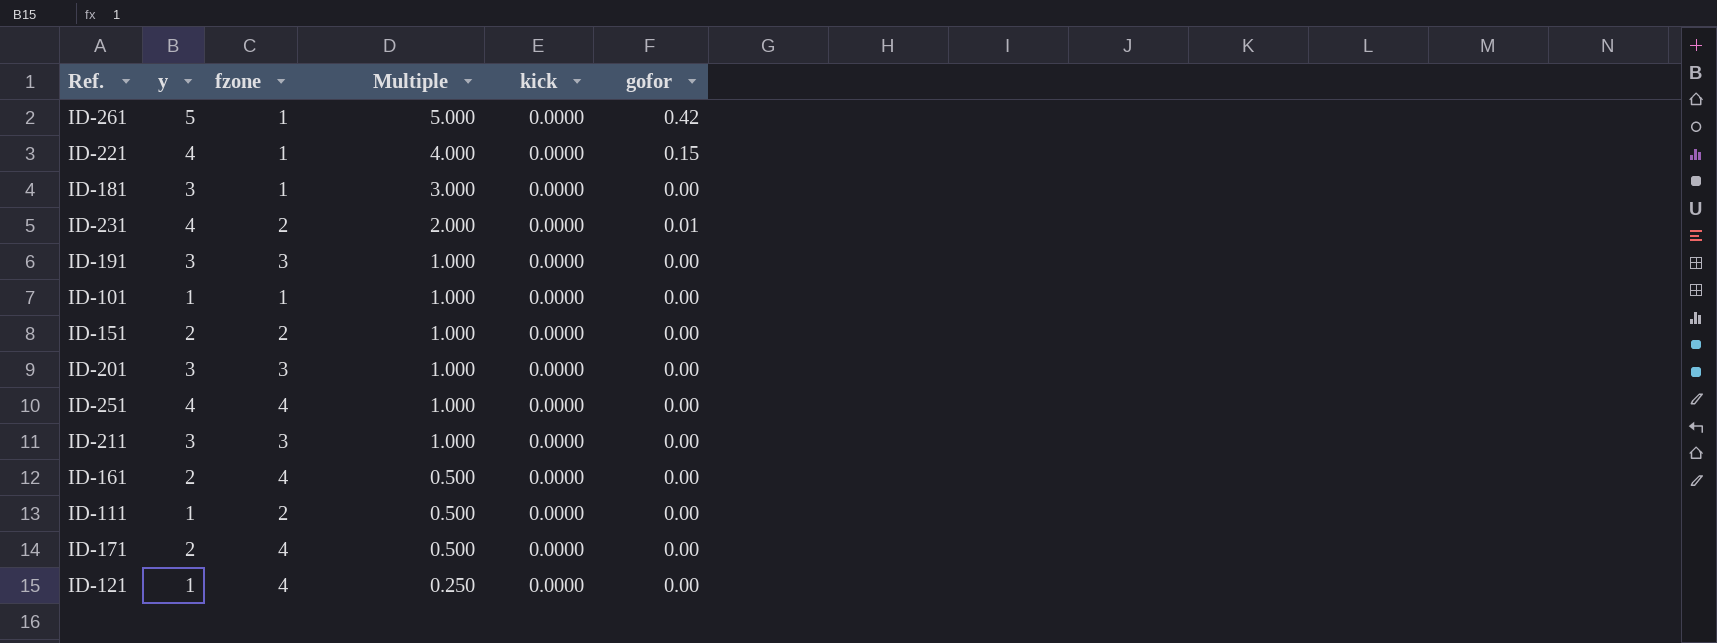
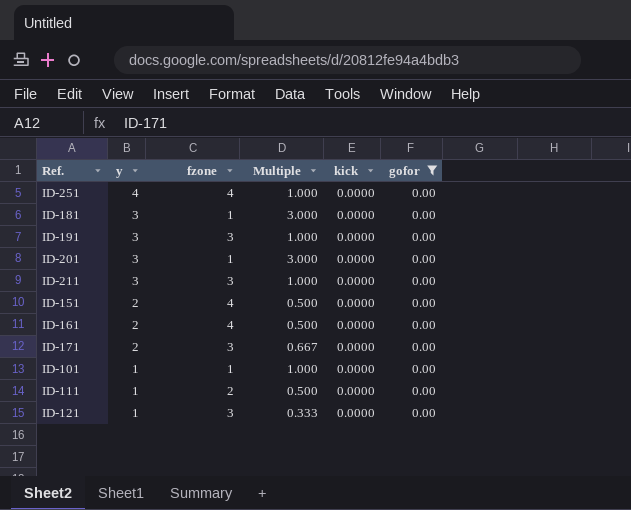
filter: none -> gofor = 0.00
row order: Multiple descending -> y descending
ID-201 | fzone: 3 -> 1
ID-201 | Multiple: 1.000 -> 3.000
ID-151 | fzone: 2 -> 4
ID-151 | Multiple: 1.000 -> 0.500
ID-171 | fzone: 4 -> 3
ID-171 | Multiple: 0.500 -> 0.667
ID-121 | fzone: 4 -> 3
ID-121 | Multiple: 0.250 -> 0.333

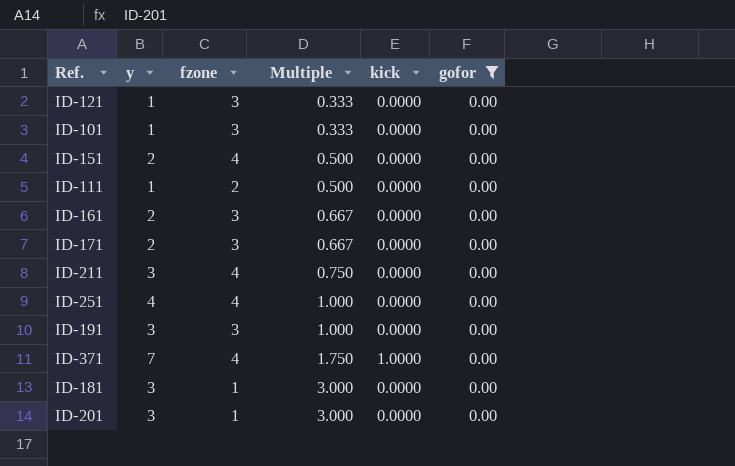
row order: y descending -> Multiple ascending
ID-101 | fzone: 1 -> 3
ID-101 | Multiple: 1.000 -> 0.333
ID-161 | fzone: 4 -> 3
ID-161 | Multiple: 0.500 -> 0.667
ID-211 | fzone: 3 -> 4
ID-211 | Multiple: 1.000 -> 0.750
row ID-371: none -> 7 | 4 | 1.750 | 1.0000 | 0.00

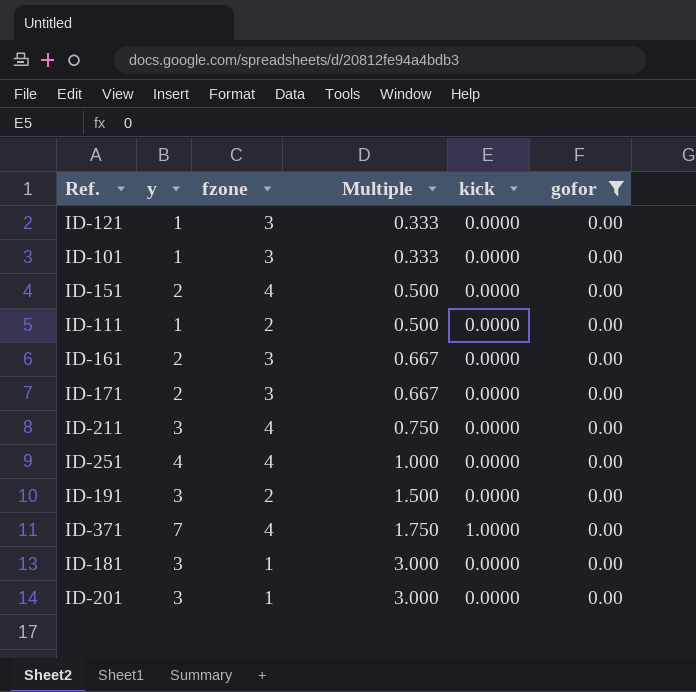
ID-191 | fzone: 3 -> 2
ID-191 | Multiple: 1.000 -> 1.500

